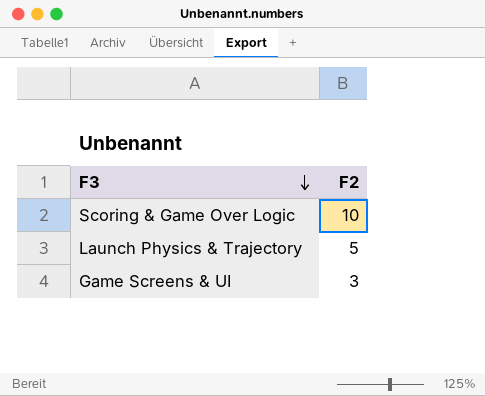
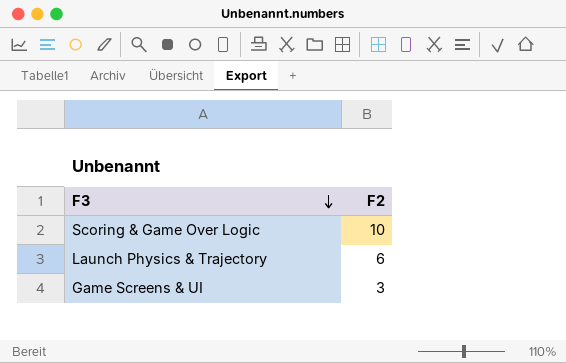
Launch Physics & Trajectory | F2: 5 -> 6

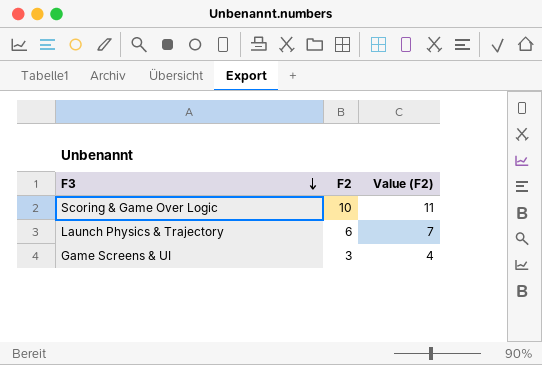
column Value (F2) | formula: none -> [F2] + 1

